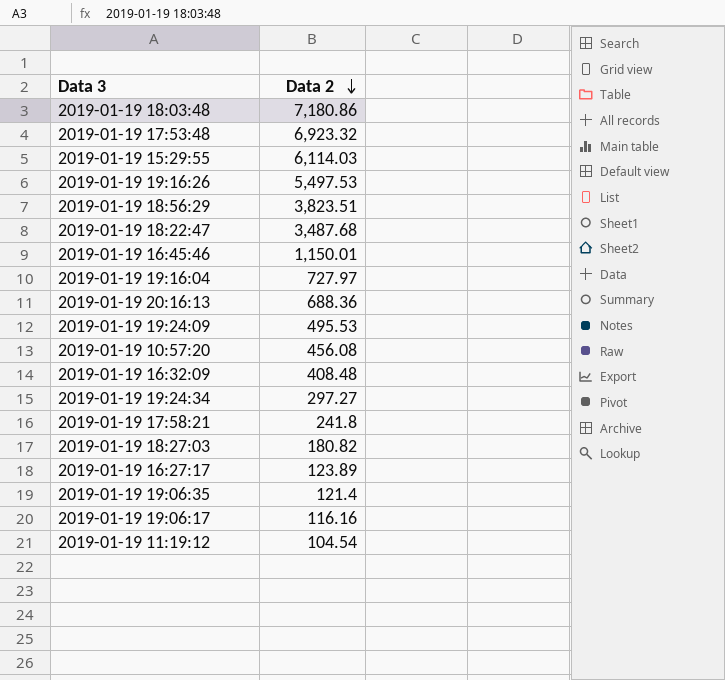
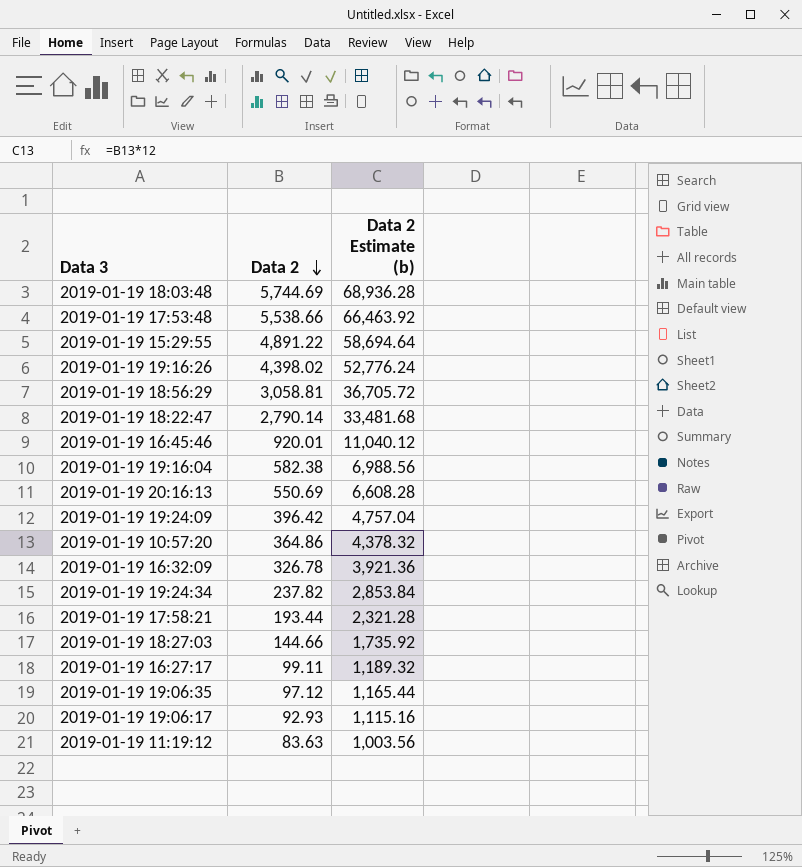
column Data 2 Estimate (b) | formula: none -> [Data 2] * 12
2019-01-19 18:03:48 | Data 2: 7,180.86 -> 5,744.69
2019-01-19 17:53:48 | Data 2: 6,923.32 -> 5,538.66
2019-01-19 15:29:55 | Data 2: 6,114.03 -> 4,891.22
2019-01-19 19:16:26 | Data 2: 5,497.53 -> 4,398.02
2019-01-19 18:56:29 | Data 2: 3,823.51 -> 3,058.81
2019-01-19 18:22:47 | Data 2: 3,487.68 -> 2,790.14
2019-01-19 16:45:46 | Data 2: 1,150.01 -> 920.01
2019-01-19 19:16:04 | Data 2: 727.97 -> 582.38
2019-01-19 20:16:13 | Data 2: 688.36 -> 550.69
2019-01-19 19:24:09 | Data 2: 495.53 -> 396.42
2019-01-19 10:57:20 | Data 2: 456.08 -> 364.86
2019-01-19 16:32:09 | Data 2: 408.48 -> 326.78
2019-01-19 19:24:34 | Data 2: 297.27 -> 237.82
2019-01-19 17:58:21 | Data 2: 241.8 -> 193.44
2019-01-19 18:27:03 | Data 2: 180.82 -> 144.66
2019-01-19 16:27:17 | Data 2: 123.89 -> 99.11
2019-01-19 19:06:35 | Data 2: 121.4 -> 97.12
2019-01-19 19:06:17 | Data 2: 116.16 -> 92.93
2019-01-19 11:19:12 | Data 2: 104.54 -> 83.63

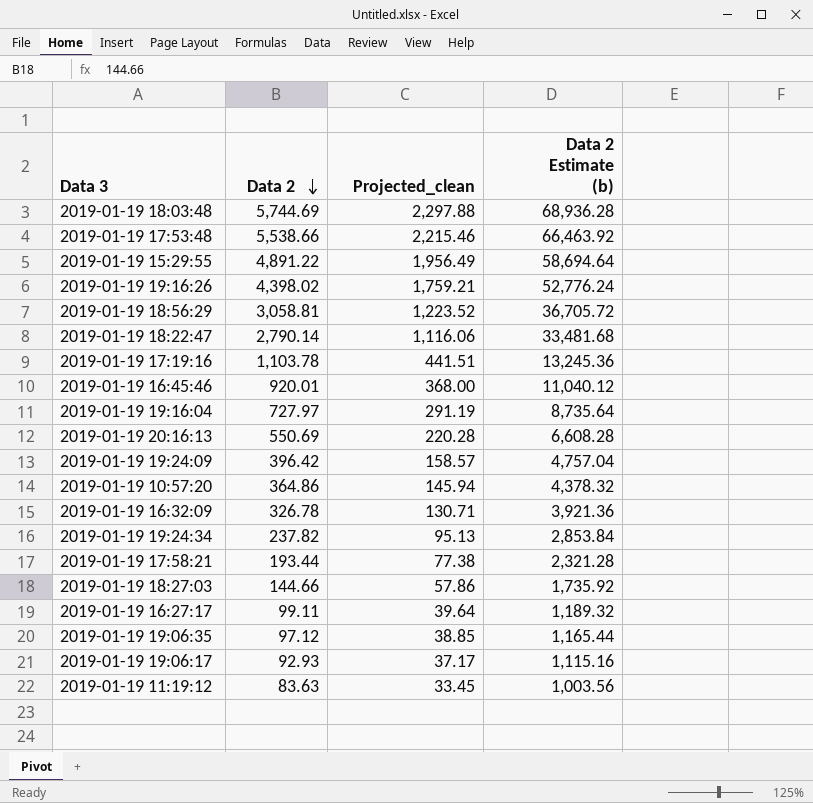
column Projected_clean | formula: none -> [Data 2] * 0.4
row 2019-01-19 17:19:16: none -> 1,103.78 | 441.51 | 13,245.36
2019-01-19 19:16:04 | Data 2: 582.38 -> 727.97
2019-01-19 19:16:04 | Data 2 Estimate (b): 6,988.56 -> 8,735.64

